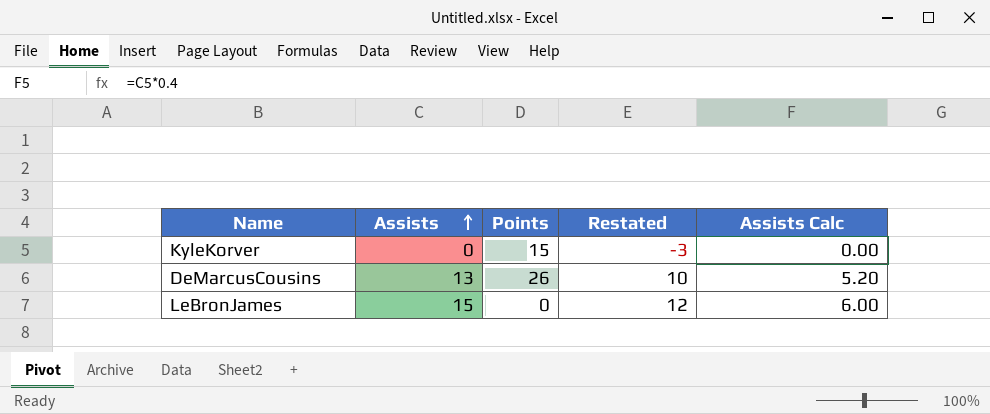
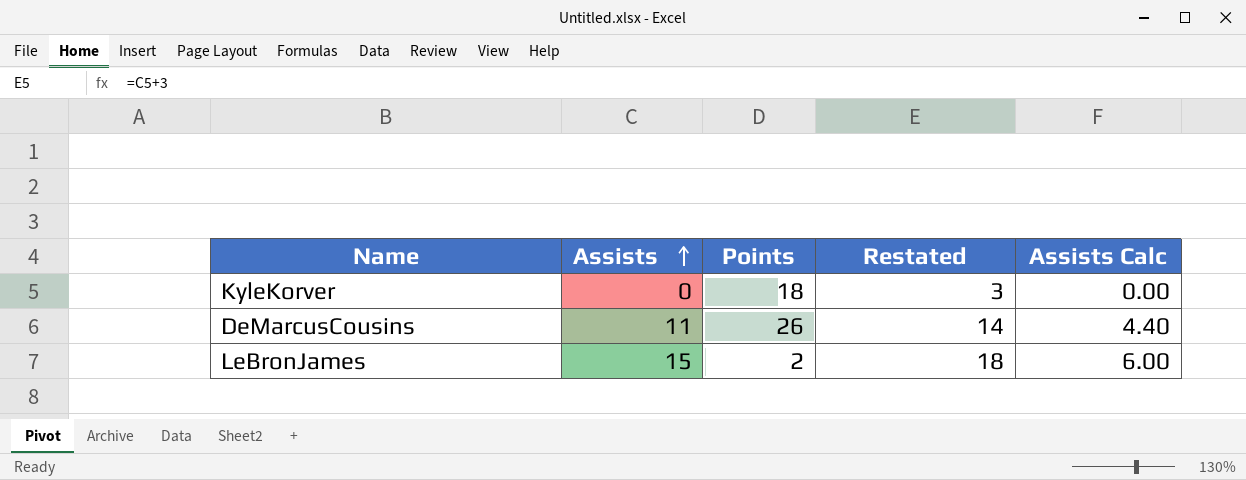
column Restated | formula: [Assists] - 3 -> [Assists] + 3
KyleKorver | Points: 15 -> 18
DeMarcusCousins | Assists: 13 -> 11
DeMarcusCousins | Assists Calc: 5.20 -> 4.40
LeBronJames | Points: 0 -> 2

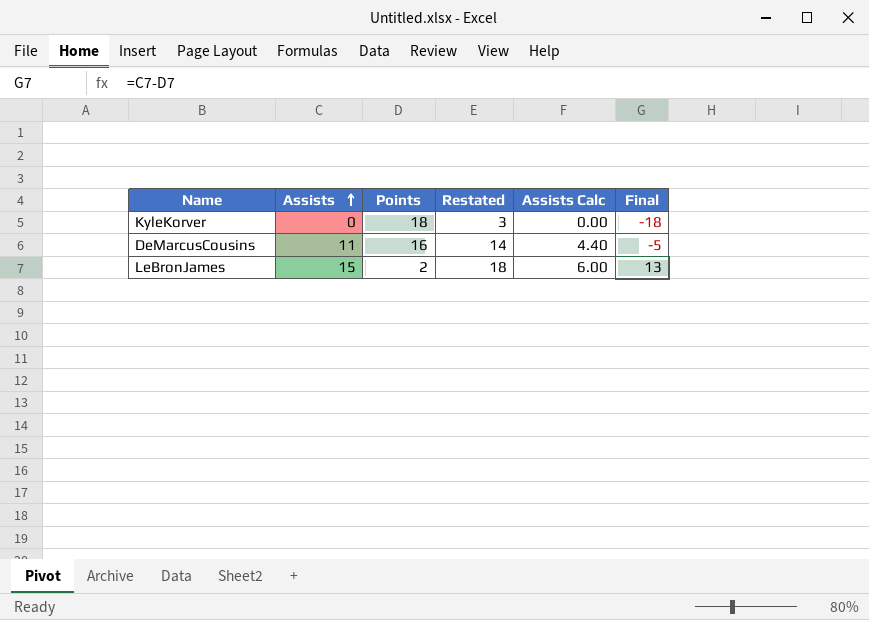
column Final | formula: none -> [Assists] - [Points]
DeMarcusCousins | Points: 26 -> 16

